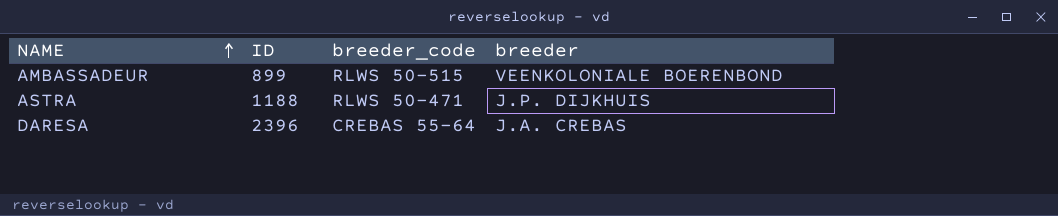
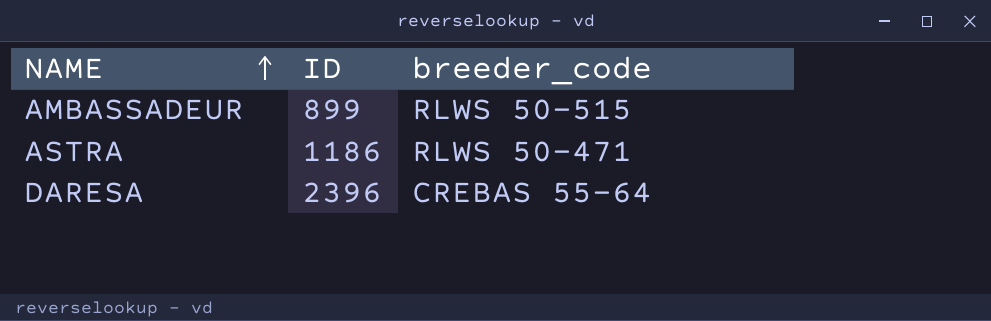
column breeder | position: 4 -> none
ASTRA | ID: 1188 -> 1186

